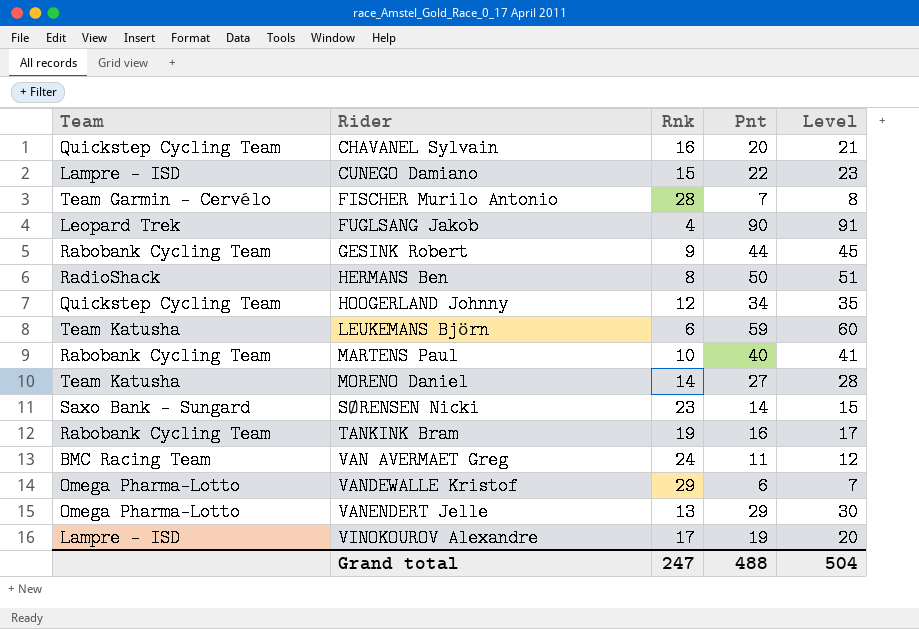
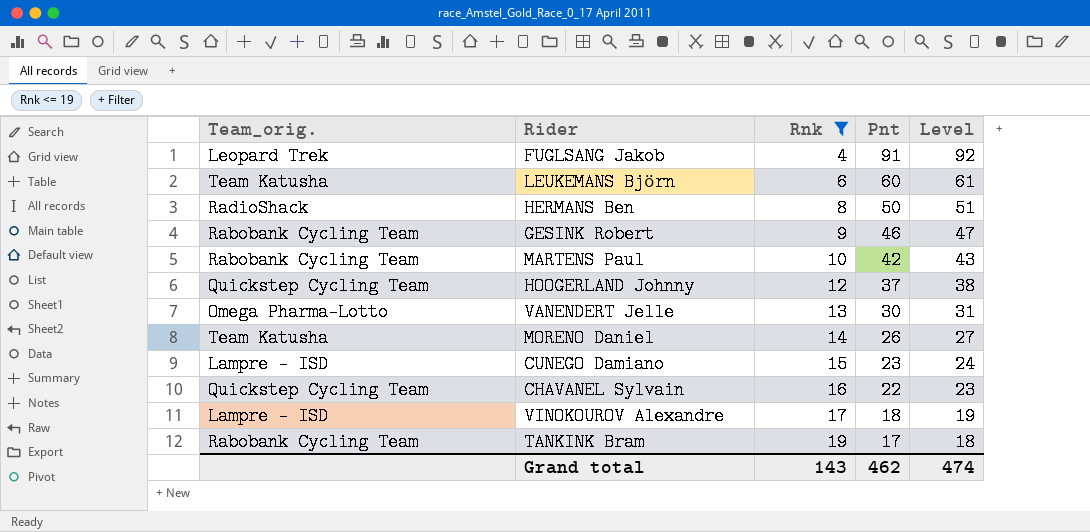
filter: none -> Rnk <= 19
row order: Rider ascending -> Rnk ascending
column name: Team -> Team_orig.
FUGLSANG Jakob | Pnt: 90 -> 91
FUGLSANG Jakob | Level: 91 -> 92
LEUKEMANS Björn | Pnt: 59 -> 60
LEUKEMANS Björn | Level: 60 -> 61
GESINK Robert | Pnt: 44 -> 46
GESINK Robert | Level: 45 -> 47
MARTENS Paul | Pnt: 40 -> 42
MARTENS Paul | Level: 41 -> 43
HOOGERLAND Johnny | Pnt: 34 -> 37
HOOGERLAND Johnny | Level: 35 -> 38
VANENDERT Jelle | Pnt: 29 -> 30
VANENDERT Jelle | Level: 30 -> 31
MORENO Daniel | Pnt: 27 -> 26
MORENO Daniel | Level: 28 -> 27
CUNEGO Damiano | Pnt: 22 -> 23
CUNEGO Damiano | Level: 23 -> 24
CHAVANEL Sylvain | Pnt: 20 -> 22
CHAVANEL Sylvain | Level: 21 -> 23
VINOKOUROV Alexandre | Pnt: 19 -> 18
VINOKOUROV Alexandre | Level: 20 -> 19
TANKINK Bram | Pnt: 16 -> 17
TANKINK Bram | Level: 17 -> 18
Grand total | Rnk: 247 -> 143
Grand total | Pnt: 488 -> 462
Grand total | Level: 504 -> 474

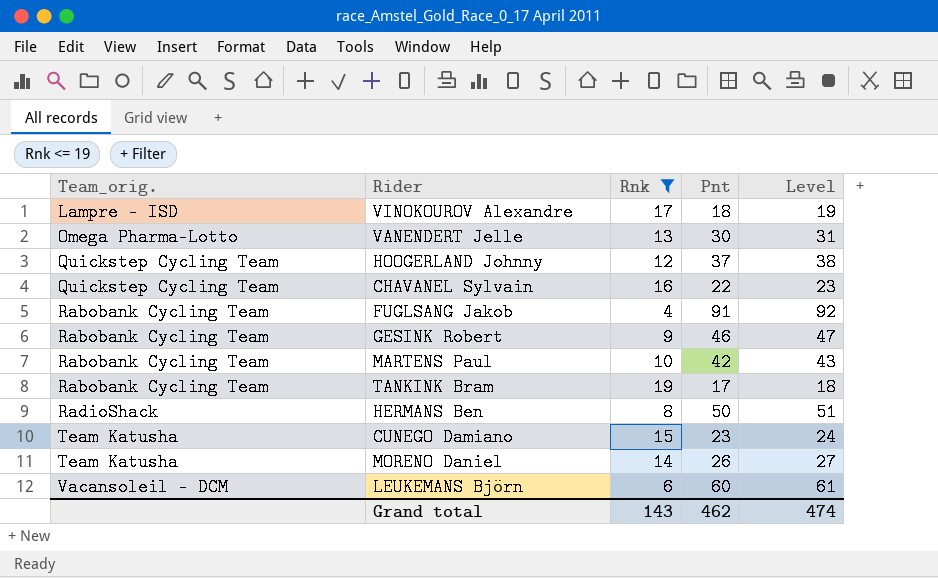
row order: Rnk ascending -> Team_orig. ascending
FUGLSANG Jakob | Team_orig.: Leopard Trek -> Rabobank Cycling Team
CUNEGO Damiano | Team_orig.: Lampre - ISD -> Team Katusha
LEUKEMANS Björn | Team_orig.: Team Katusha -> Vacansoleil - DCM

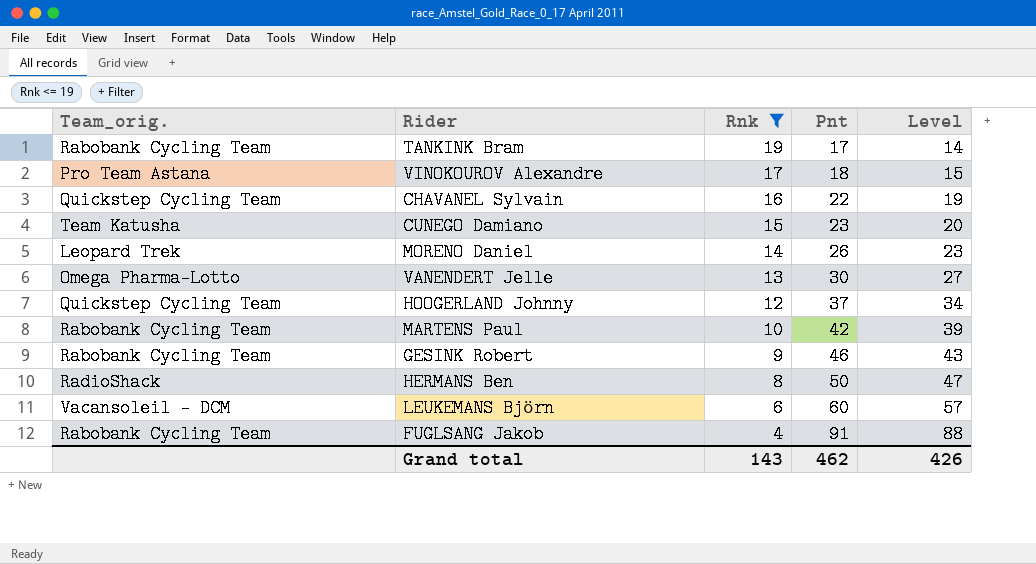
row order: Team_orig. ascending -> Rnk descending
column Level | formula: [Pnt] + 1 -> [Pnt] - 3
VINOKOUROV Alexandre | Team_orig.: Lampre - ISD -> Pro Team Astana
MORENO Daniel | Team_orig.: Team Katusha -> Leopard Trek
Grand total | Level: 474 -> 426

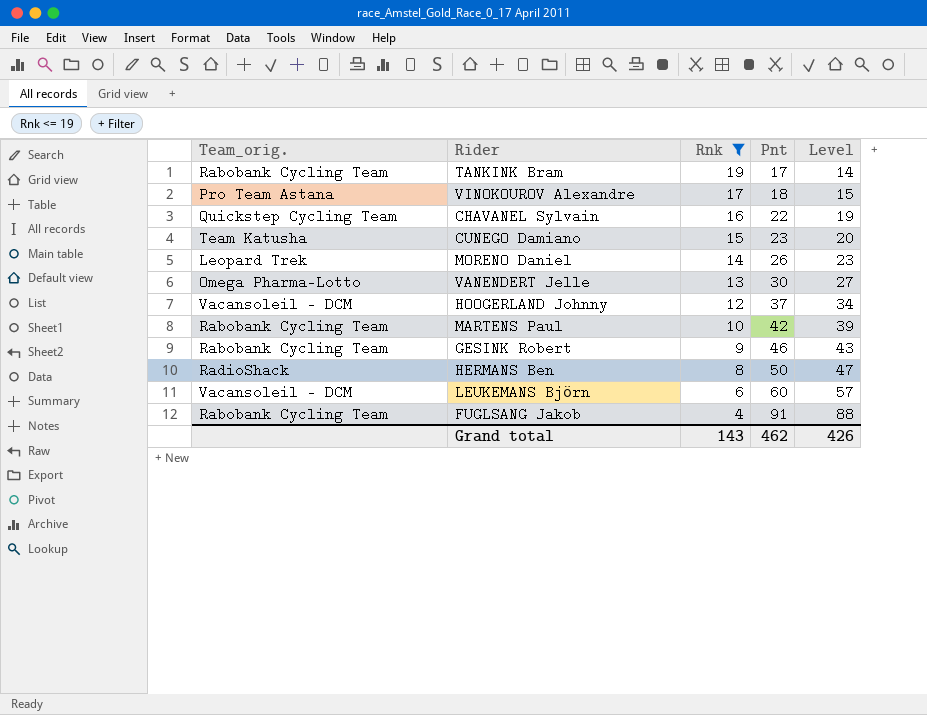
HOOGERLAND Johnny | Team_orig.: Quickstep Cycling Team -> Vacansoleil - DCM

